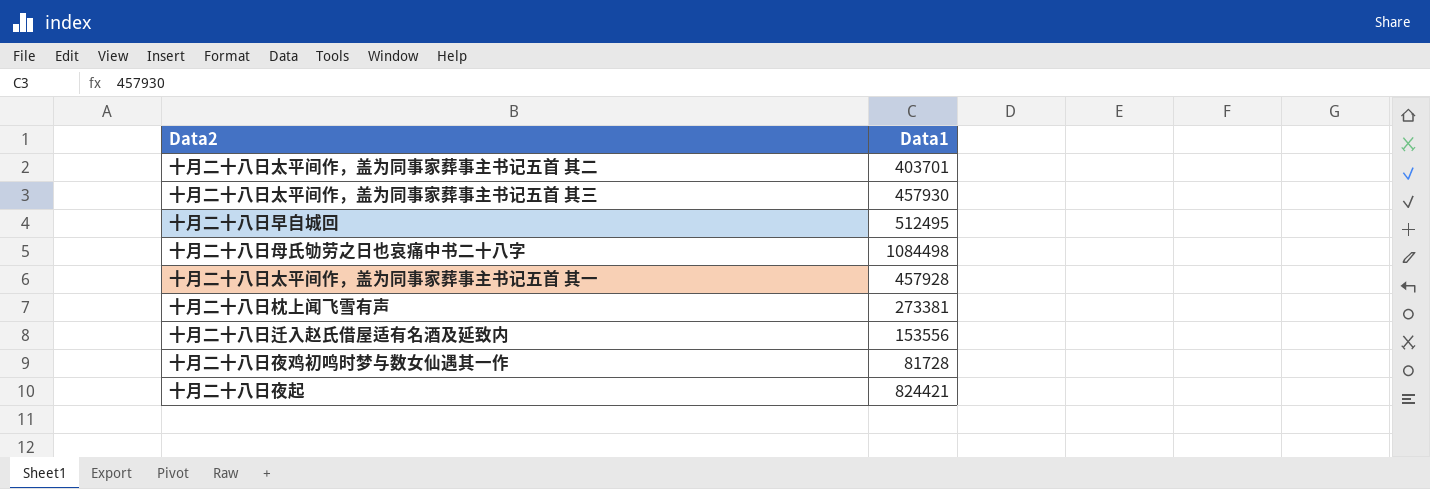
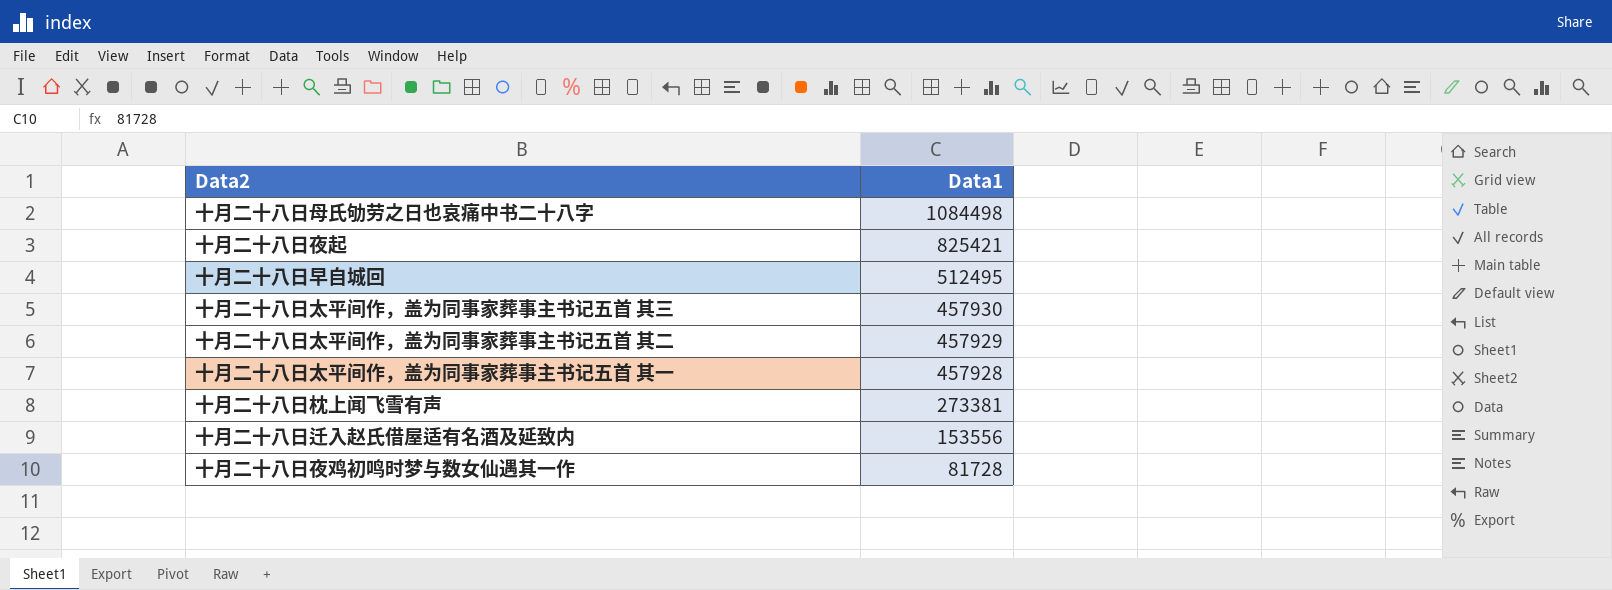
row order: none -> Data1 descending
十月二十八日夜起 | Data1: 824421 -> 825421
十月二十八日太平间作，盖为同事家葬事主书记五首 其二 | Data1: 403701 -> 457929

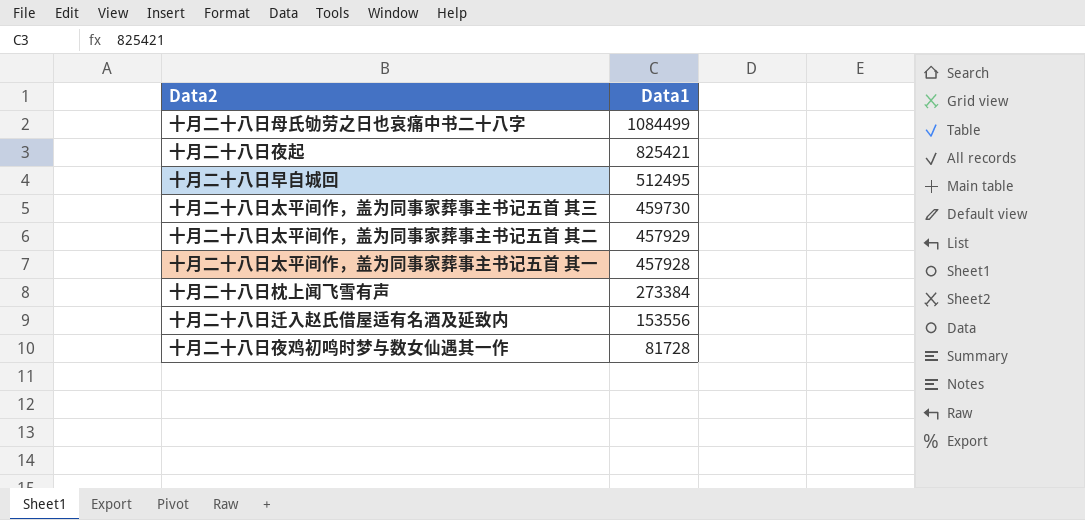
十月二十八日母氏劬劳之日也哀痛中书二十八字 | Data1: 1084498 -> 1084499
十月二十八日太平间作，盖为同事家葬事主书记五首 其三 | Data1: 457930 -> 459730
十月二十八日枕上闻飞雪有声 | Data1: 273381 -> 273384

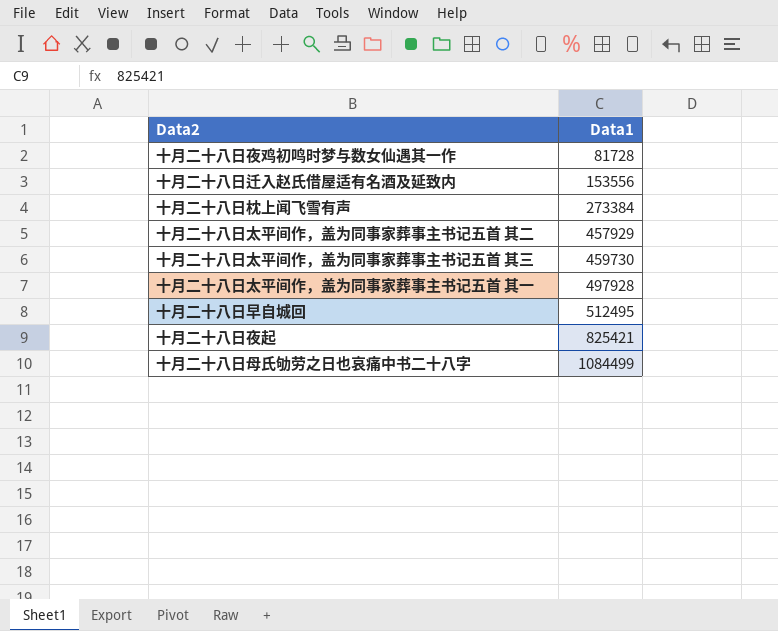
row order: Data1 descending -> Data1 ascending
十月二十八日太平间作，盖为同事家葬事主书记五首 其一 | Data1: 457928 -> 497928

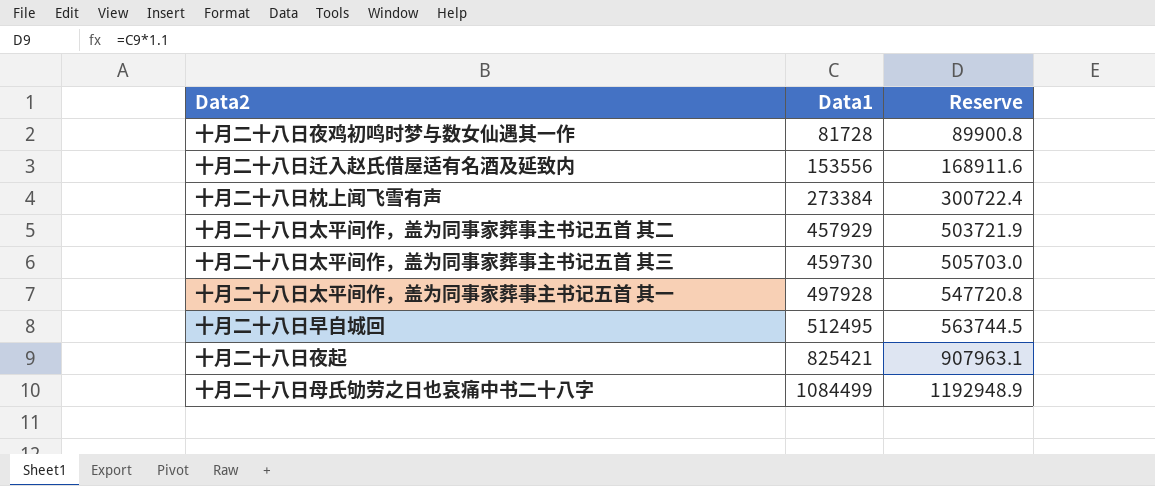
column Reserve | formula: none -> [Data1] * 1.1

